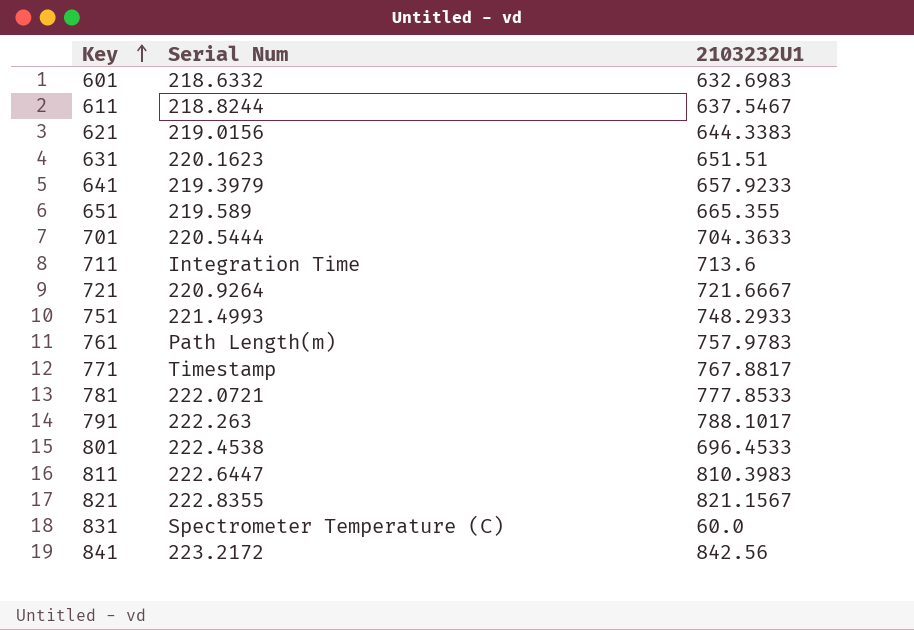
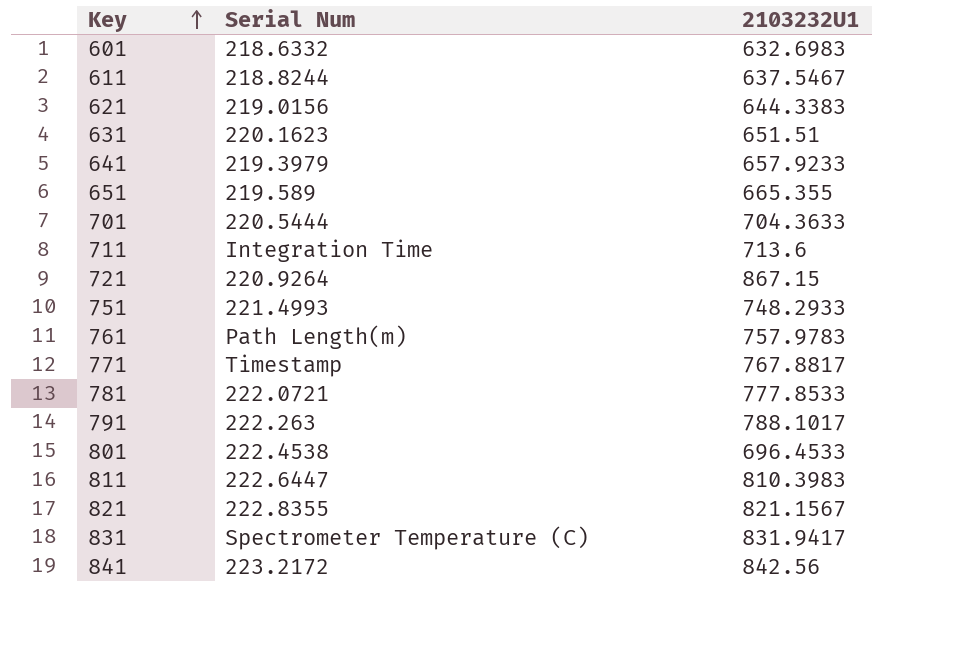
721 | 2103232U1: 721.6667 -> 867.15
831 | 2103232U1: 60.0 -> 831.9417

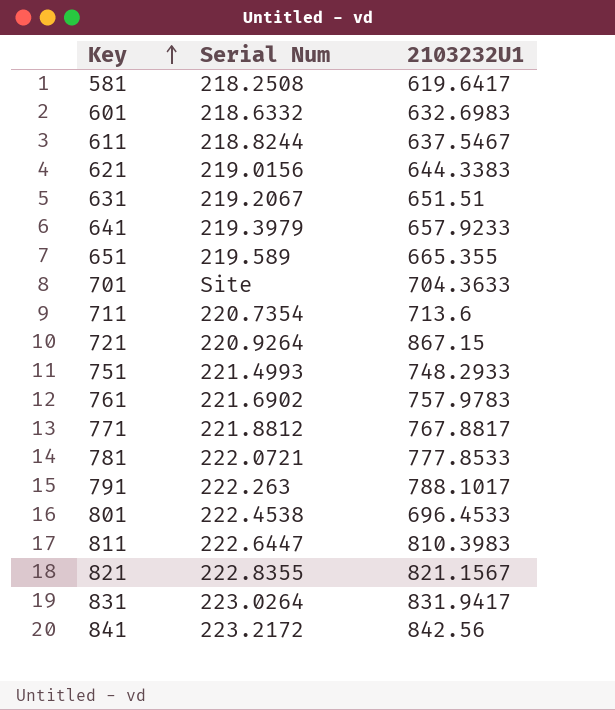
row 581: none -> 218.2508 | 619.6417
631 | Serial Num: 220.1623 -> 219.2067
701 | Serial Num: 220.5444 -> Site
711 | Serial Num: Integration Time -> 220.7354
761 | Serial Num: Path Length(m) -> 221.6902
771 | Serial Num: Timestamp -> 221.8812
831 | Serial Num: Spectrometer Temperature (C) -> 223.0264

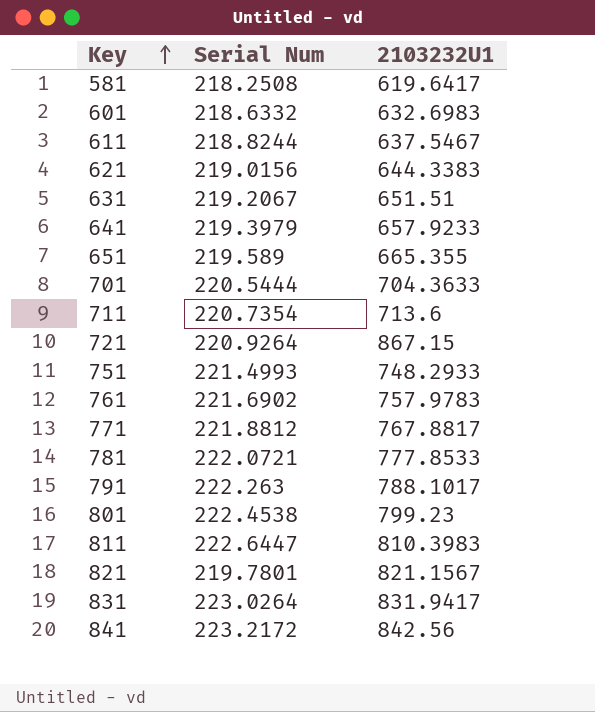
701 | Serial Num: Site -> 220.5444
801 | 2103232U1: 696.4533 -> 799.23
821 | Serial Num: 222.8355 -> 219.7801

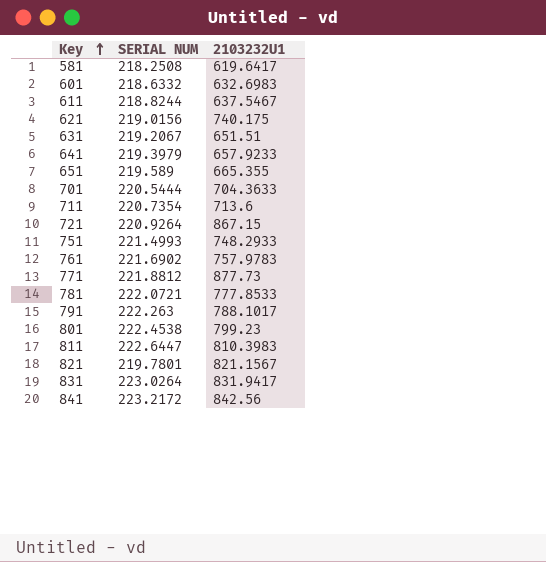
column name: Serial Num -> SERIAL NUM
621 | 2103232U1: 644.3383 -> 740.175
771 | 2103232U1: 767.8817 -> 877.73

